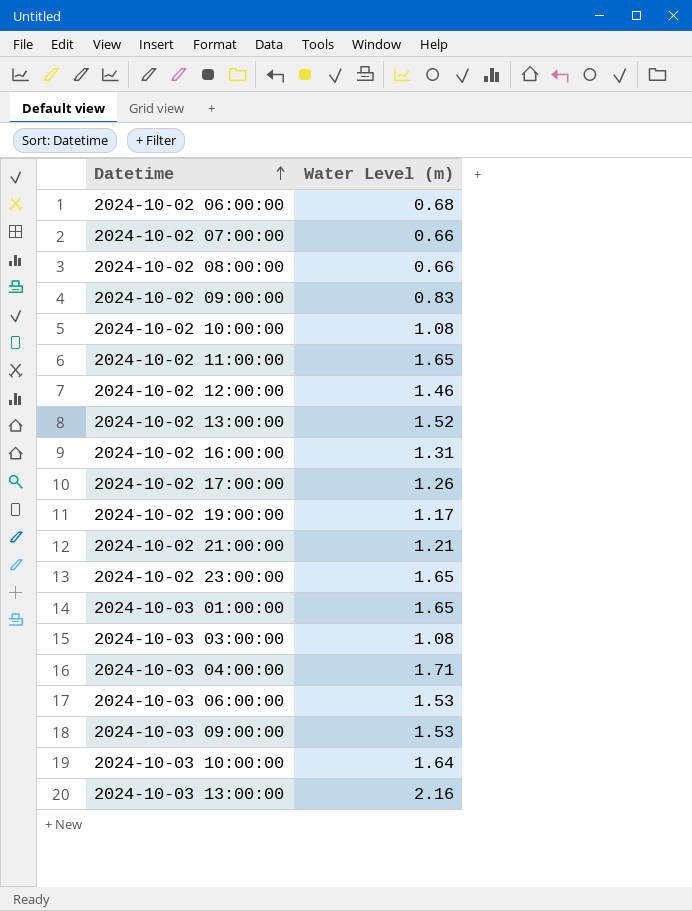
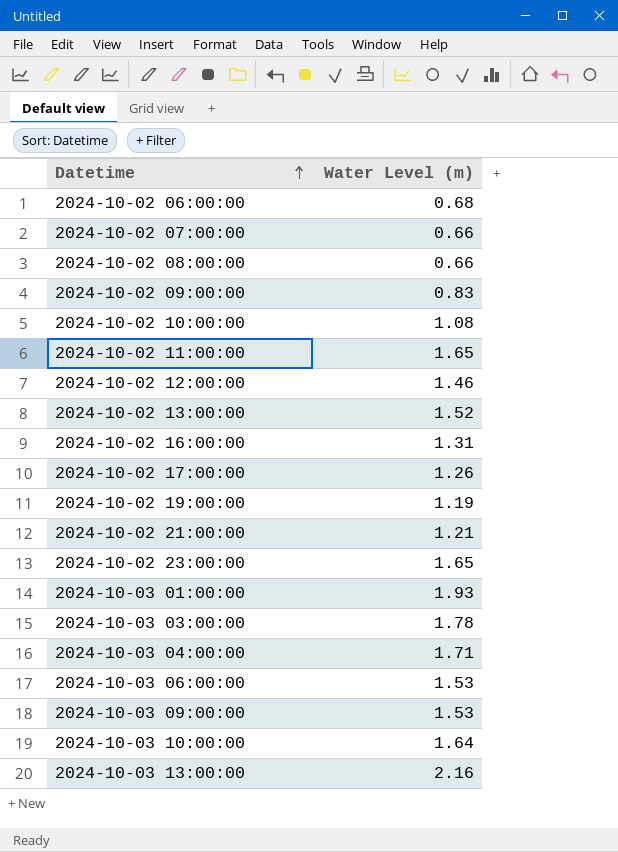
2024-10-02 19:00:00 | Water Level (m): 1.17 -> 1.19
2024-10-03 01:00:00 | Water Level (m): 1.65 -> 1.93
2024-10-03 03:00:00 | Water Level (m): 1.08 -> 1.78

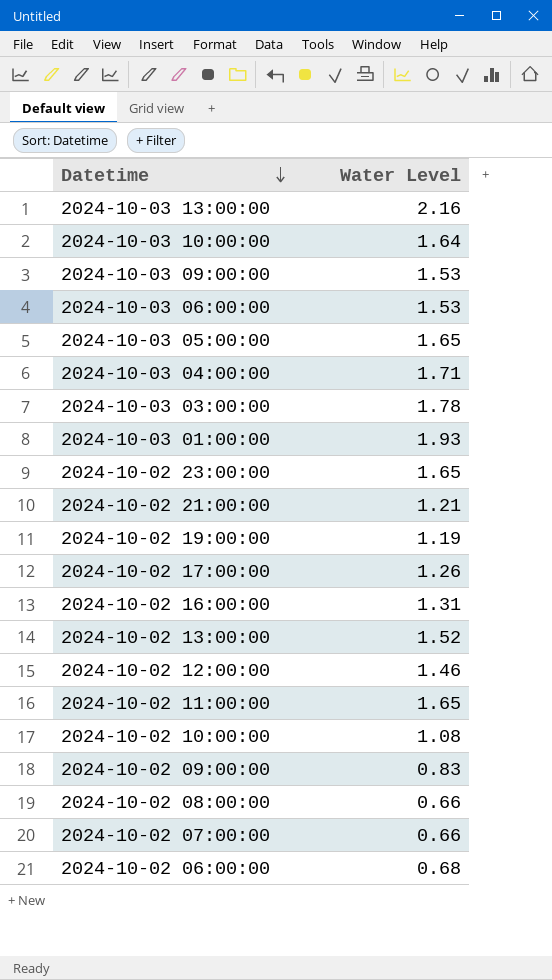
row order: Datetime ascending -> Datetime descending
column name: Water Level (m) -> Water Level
row 2024-10-03 05:00:00: none -> 1.65

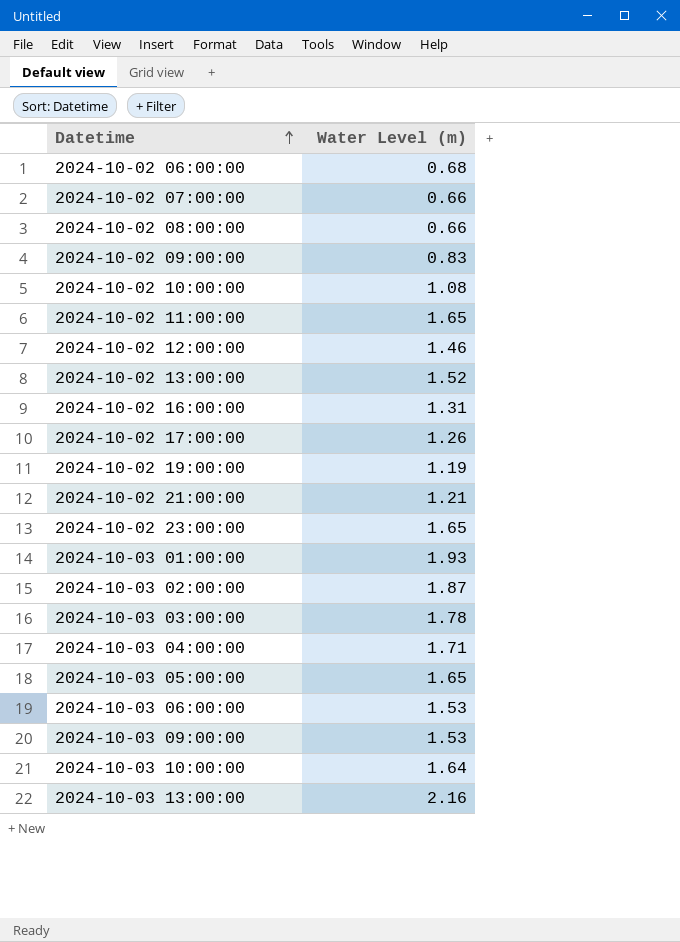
row order: Datetime descending -> Datetime ascending
column name: Water Level -> Water Level (m)
row 2024-10-03 02:00:00: none -> 1.87

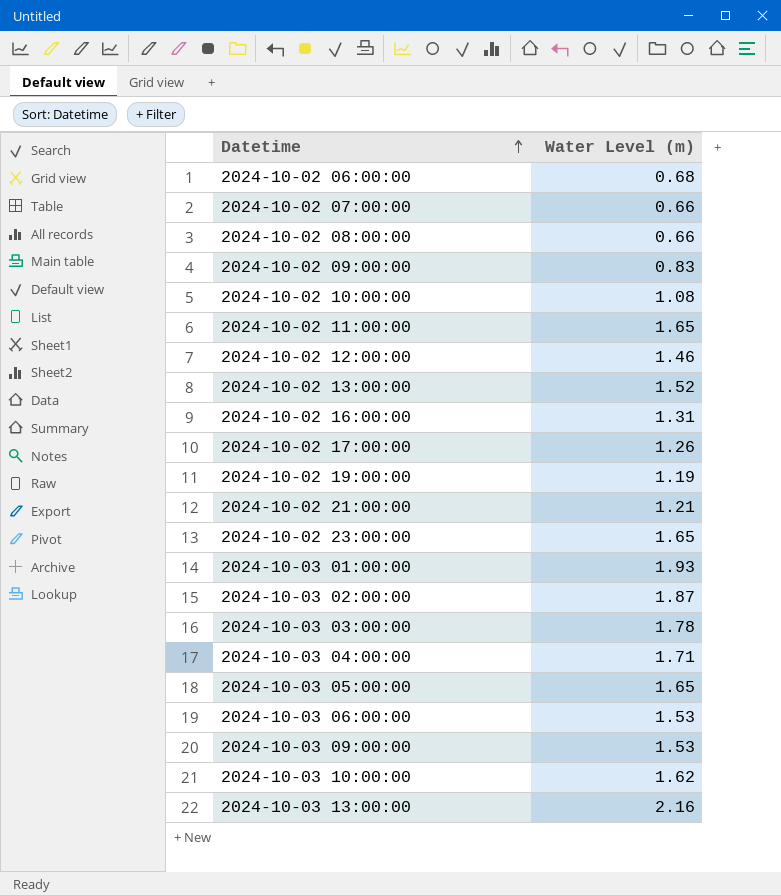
2024-10-03 10:00:00 | Water Level (m): 1.64 -> 1.62

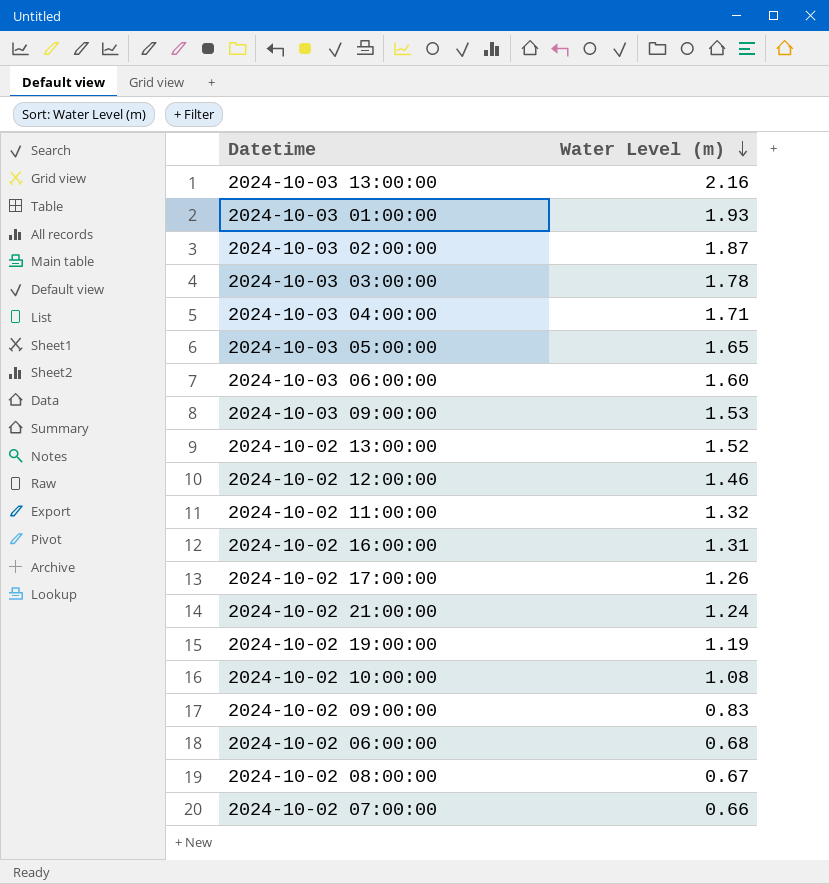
row order: Datetime ascending -> Water Level (m) descending
row 2024-10-02 23:00:00: 1.65 -> none
row 2024-10-03 10:00:00: 1.62 -> none
2024-10-03 06:00:00 | Water Level (m): 1.53 -> 1.60
2024-10-02 11:00:00 | Water Level (m): 1.65 -> 1.32
2024-10-02 21:00:00 | Water Level (m): 1.21 -> 1.24
2024-10-02 08:00:00 | Water Level (m): 0.66 -> 0.67

